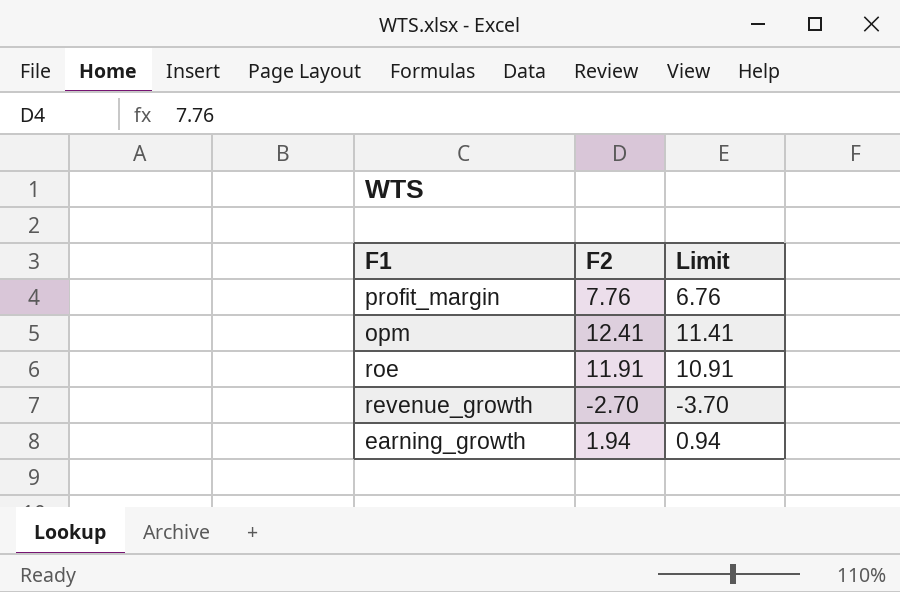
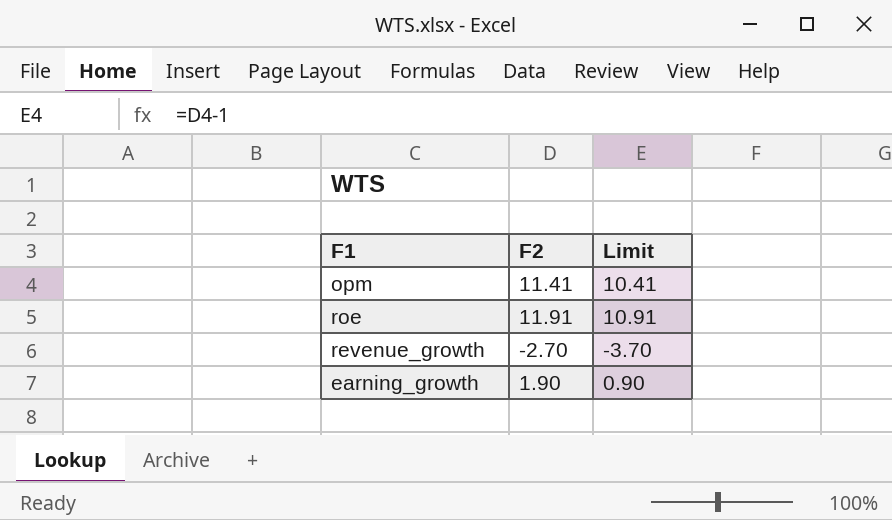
row profit_margin: 7.76 | 6.76 -> none
opm | F2: 12.41 -> 11.41
opm | Limit: 11.41 -> 10.41
earning_growth | F2: 1.94 -> 1.90
earning_growth | Limit: 0.94 -> 0.90

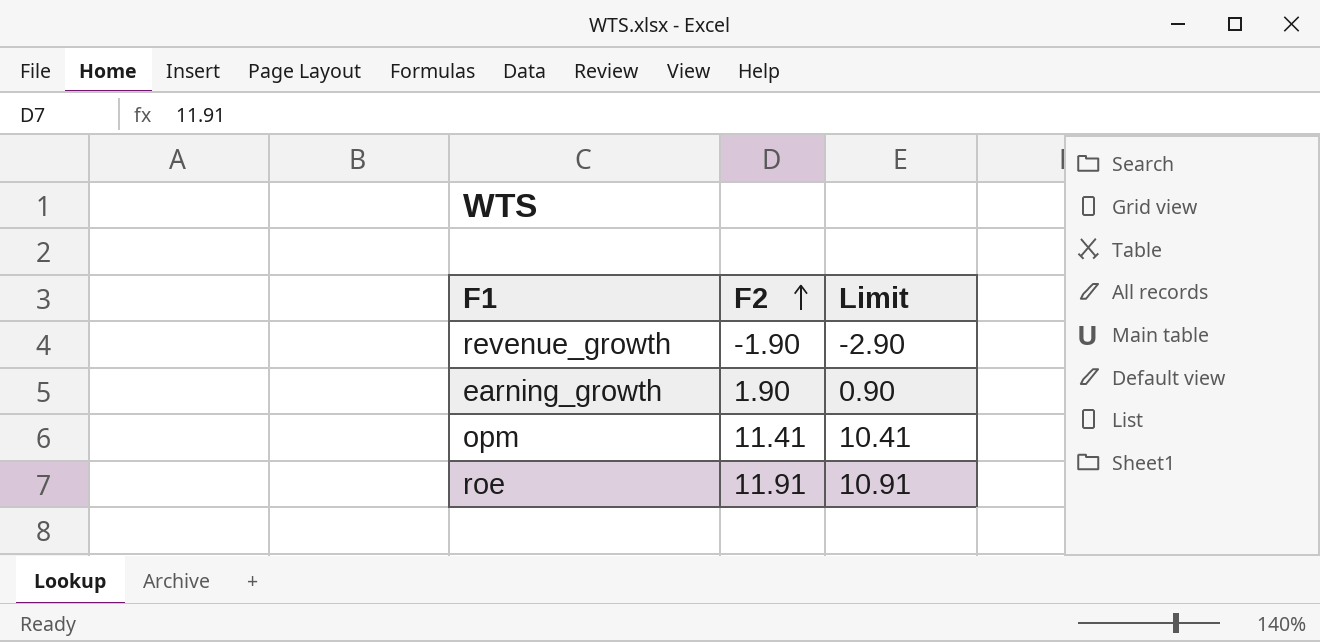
row order: none -> F2 ascending
revenue_growth | F2: -2.70 -> -1.90
revenue_growth | Limit: -3.70 -> -2.90

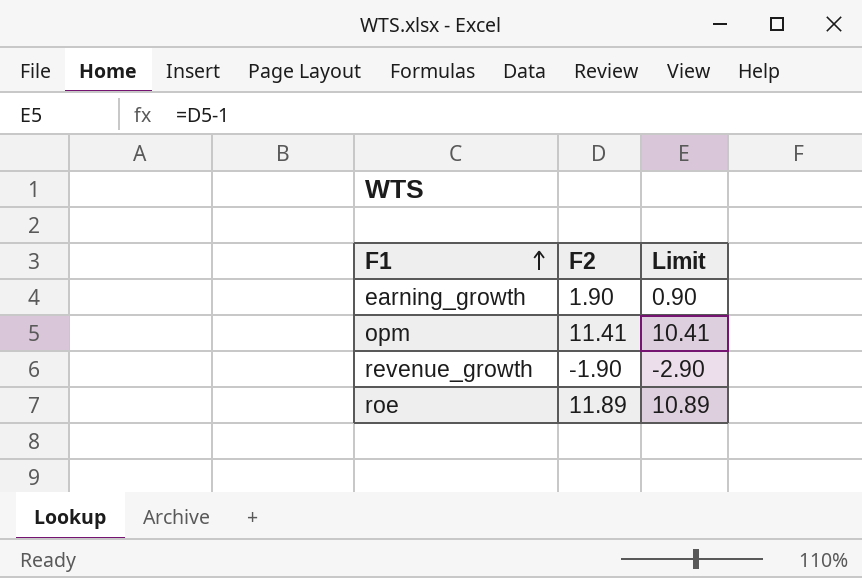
row order: F2 ascending -> F1 ascending
roe | F2: 11.91 -> 11.89
roe | Limit: 10.91 -> 10.89

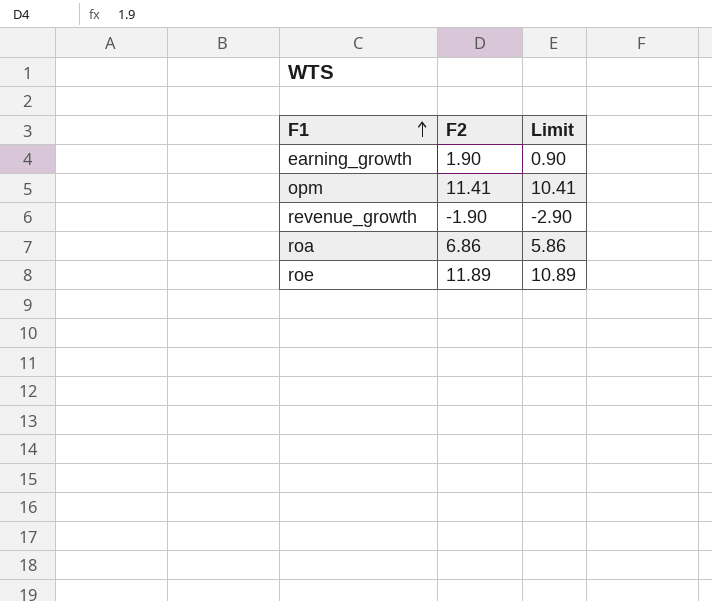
row roa: none -> 6.86 | 5.86

